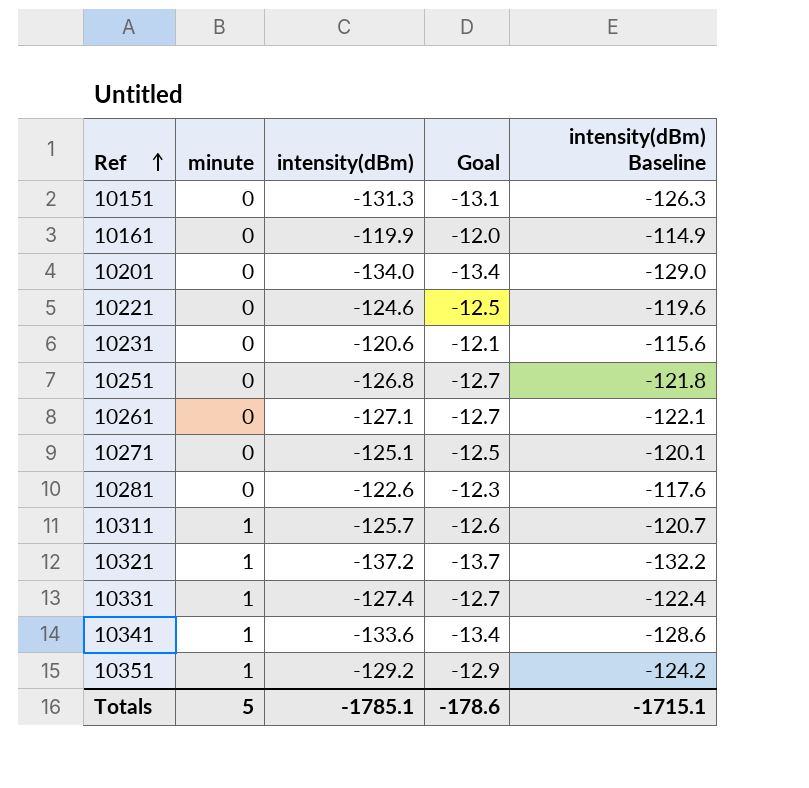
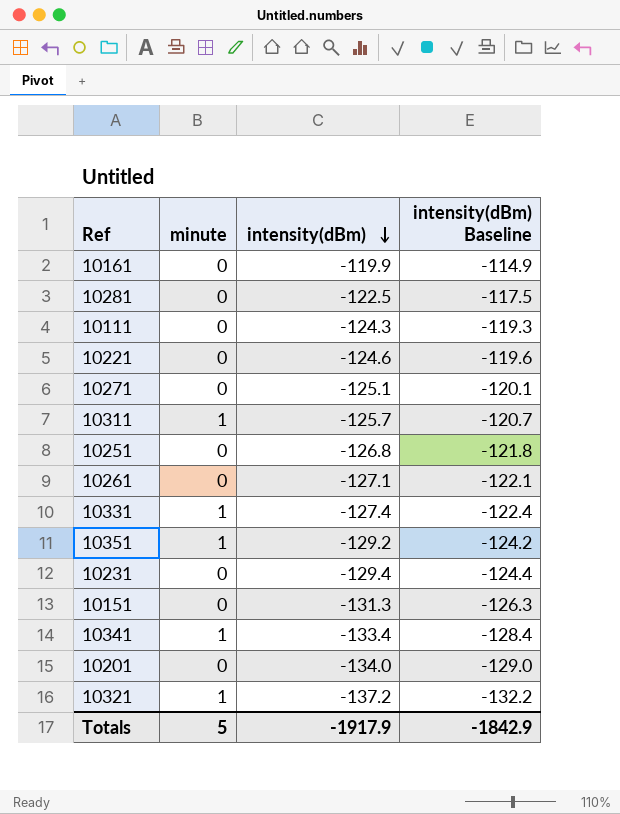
row order: Ref ascending -> intensity(dBm) descending
column Goal | formula: [intensity(dBm)] * 0.1 -> none
10281 | intensity(dBm): -122.6 -> -122.5
10281 | intensity(dBm) Baseline: -117.6 -> -117.5
row 10111: none -> 0 | -124.3 | -119.3
10231 | intensity(dBm): -120.6 -> -129.4
10231 | intensity(dBm) Baseline: -115.6 -> -124.4
10341 | intensity(dBm): -133.6 -> -133.4
10341 | intensity(dBm) Baseline: -128.6 -> -128.4
Totals | intensity(dBm): -1785.1 -> -1917.9
Totals | intensity(dBm) Baseline: -1715.1 -> -1842.9

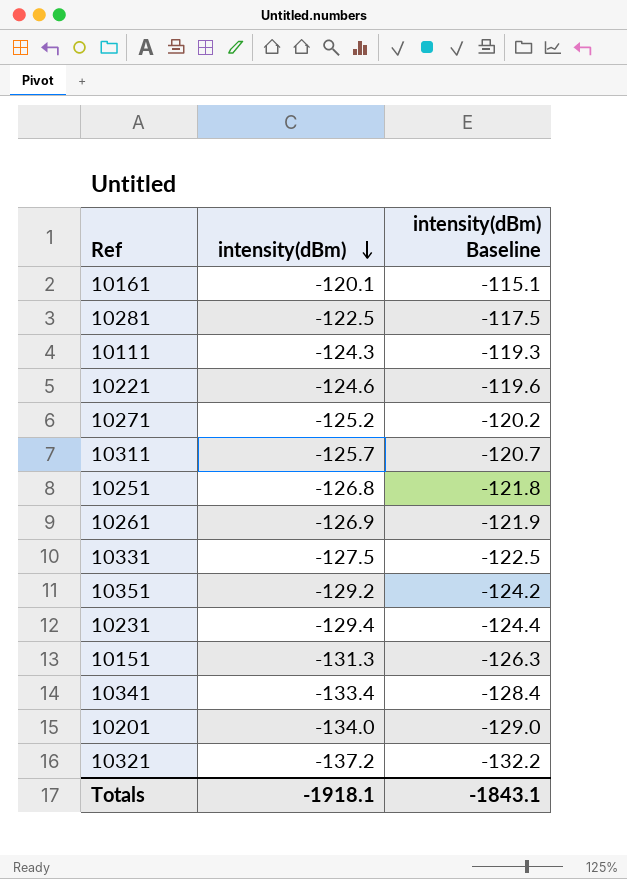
column minute | position: 2 -> none
10161 | intensity(dBm): -119.9 -> -120.1
10161 | intensity(dBm) Baseline: -114.9 -> -115.1
10271 | intensity(dBm): -125.1 -> -125.2
10271 | intensity(dBm) Baseline: -120.1 -> -120.2
10261 | intensity(dBm): -127.1 -> -126.9
10261 | intensity(dBm) Baseline: -122.1 -> -121.9
10331 | intensity(dBm): -127.4 -> -127.5
10331 | intensity(dBm) Baseline: -122.4 -> -122.5
Totals | intensity(dBm): -1917.9 -> -1918.1
Totals | intensity(dBm) Baseline: -1842.9 -> -1843.1

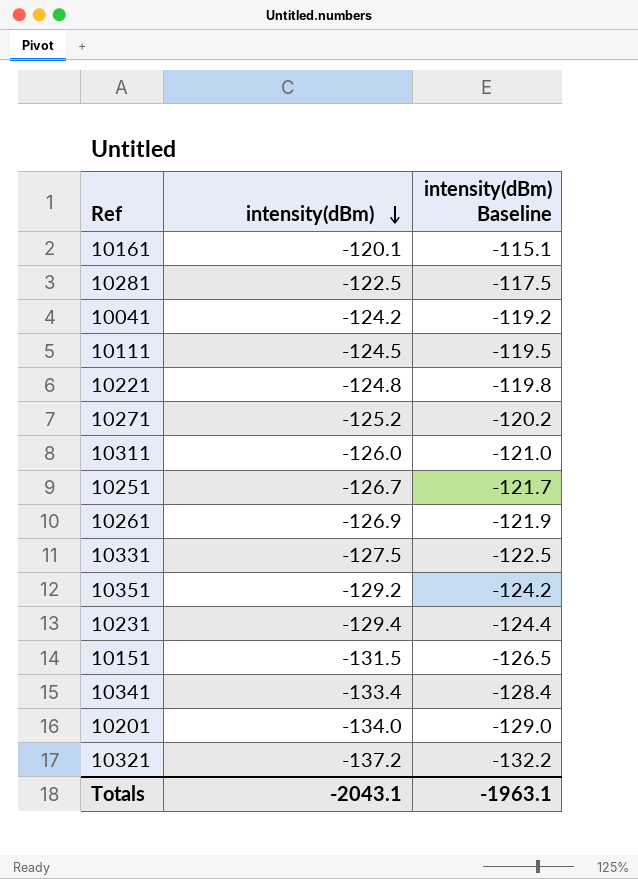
row 10041: none -> -124.2 | -119.2
10111 | intensity(dBm): -124.3 -> -124.5
10111 | intensity(dBm) Baseline: -119.3 -> -119.5
10221 | intensity(dBm): -124.6 -> -124.8
10221 | intensity(dBm) Baseline: -119.6 -> -119.8
10311 | intensity(dBm): -125.7 -> -126.0
10311 | intensity(dBm) Baseline: -120.7 -> -121.0
10251 | intensity(dBm): -126.8 -> -126.7
10251 | intensity(dBm) Baseline: -121.8 -> -121.7
10151 | intensity(dBm): -131.3 -> -131.5
10151 | intensity(dBm) Baseline: -126.3 -> -126.5
Totals | intensity(dBm): -1918.1 -> -2043.1
Totals | intensity(dBm) Baseline: -1843.1 -> -1963.1

